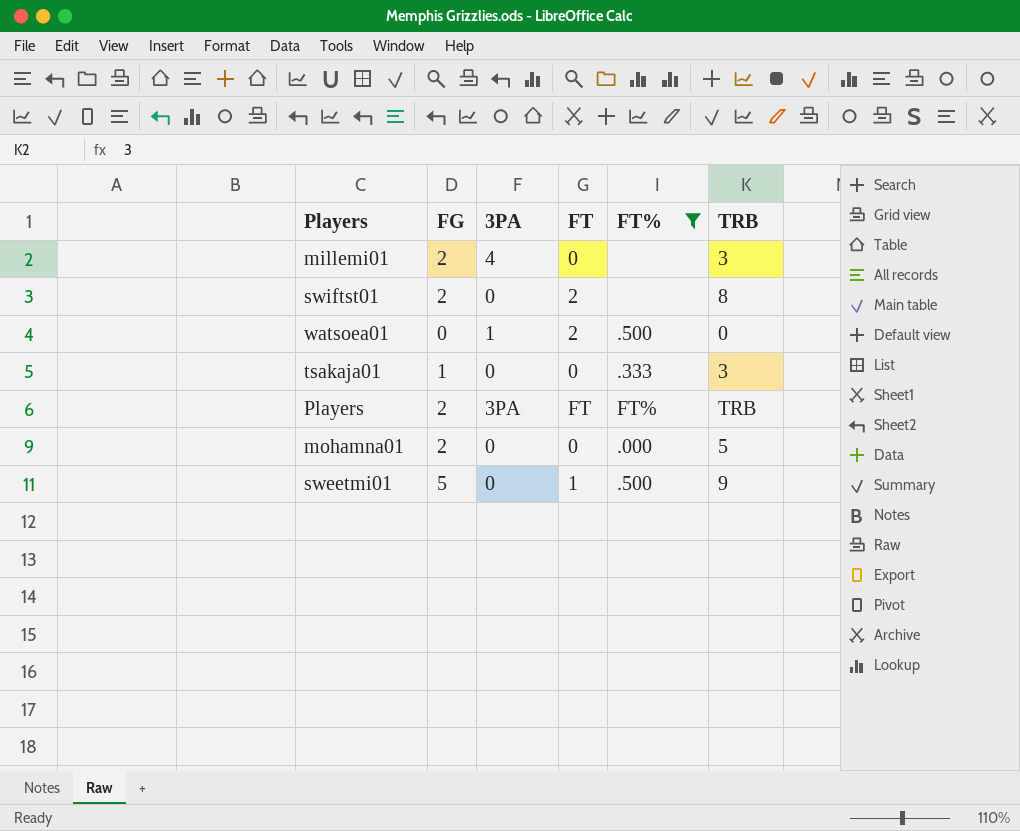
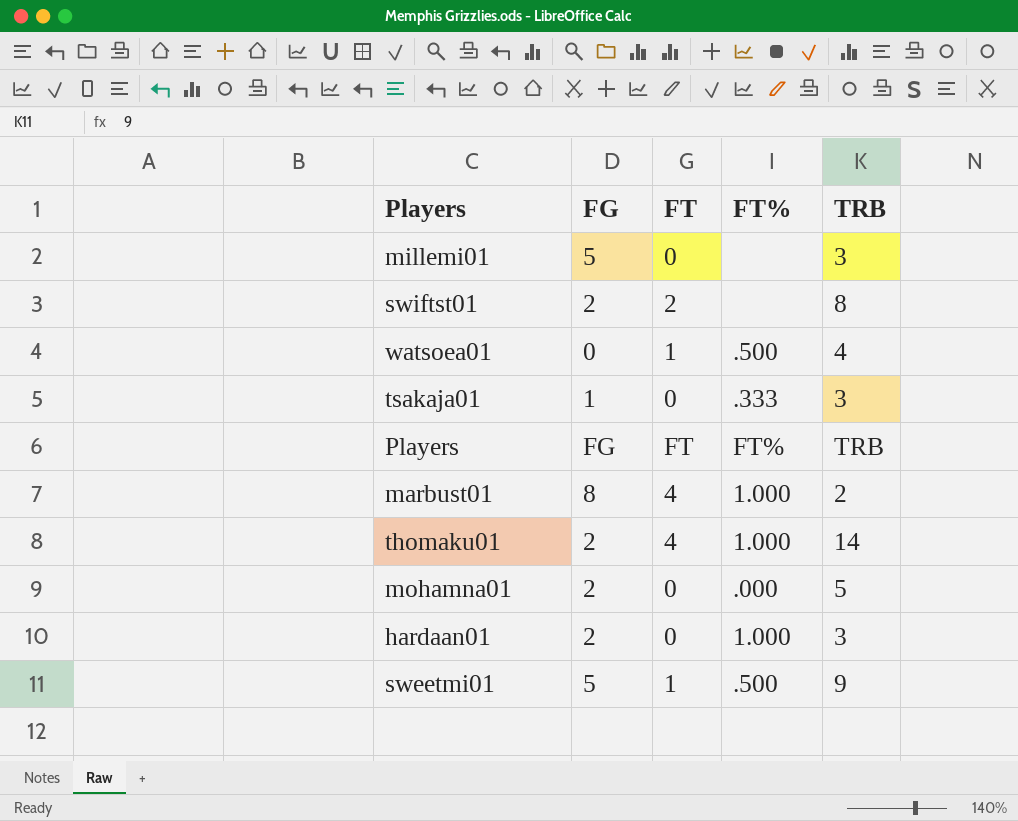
filter: FT% != 1.000 -> none
column 3PA | position: 3 -> none
millemi01 | FG: 2 -> 5
watsoea01 | FT: 2 -> 1
watsoea01 | TRB: 0 -> 4
Players | FG: 2 -> FG

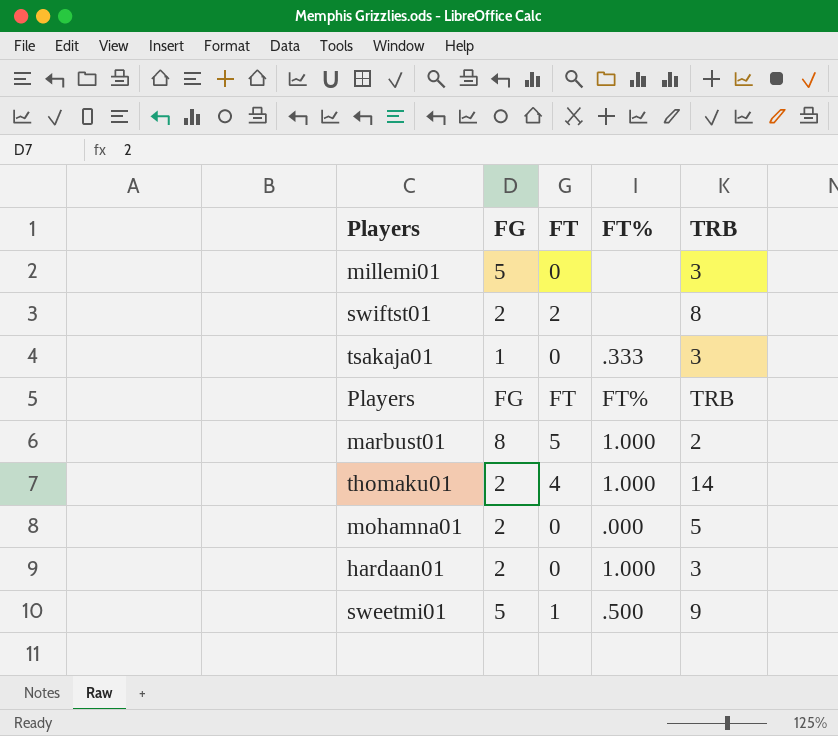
row watsoea01: 0 | 1 | .500 | 4 -> none
marbust01 | FT: 4 -> 5

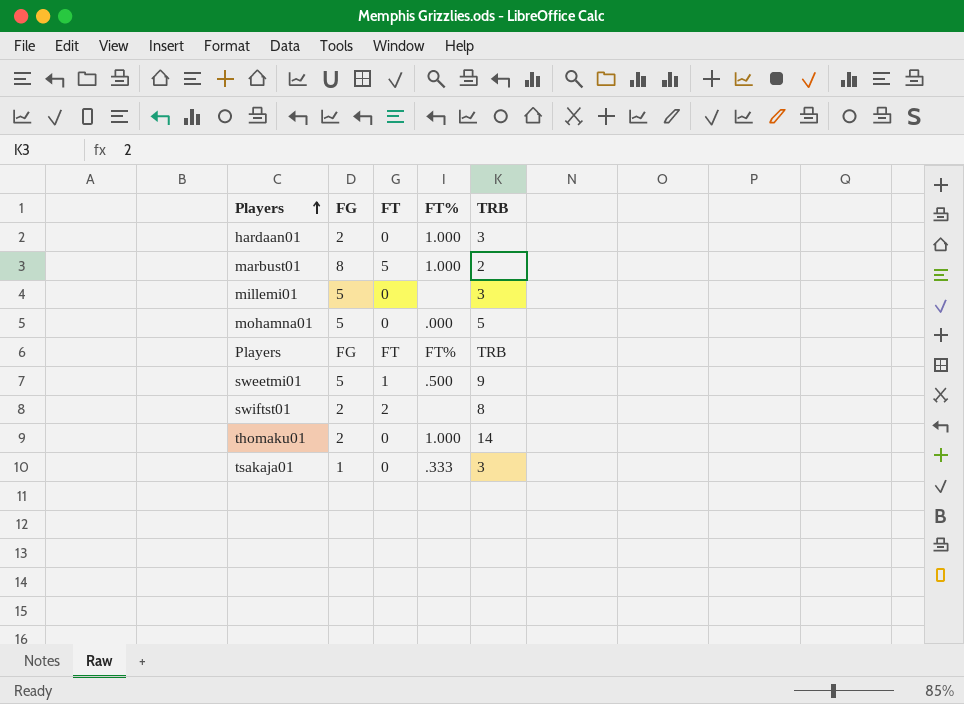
row order: none -> Players ascending
mohamna01 | FG: 2 -> 5
thomaku01 | FT: 4 -> 0

